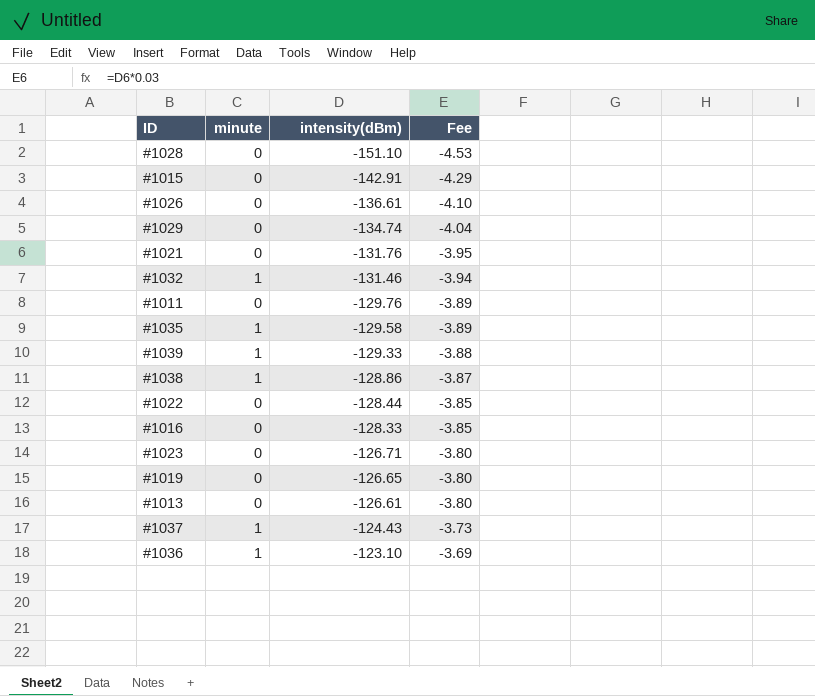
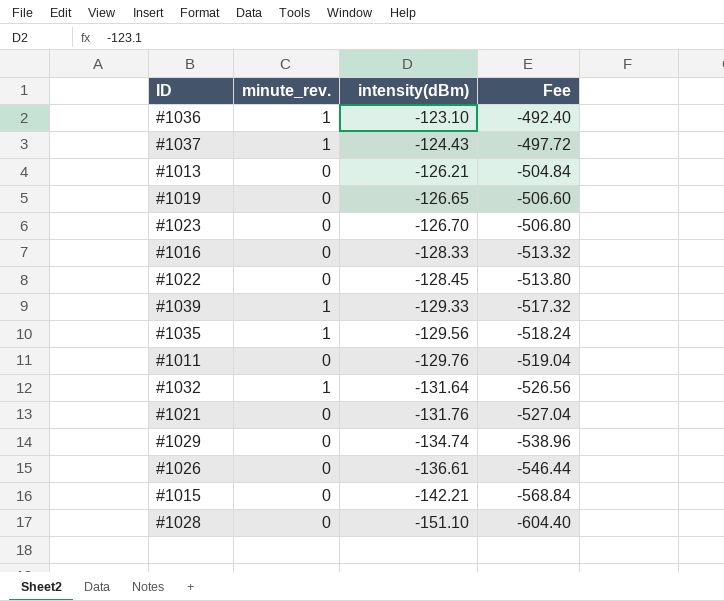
row order: intensity(dBm) ascending -> intensity(dBm) descending
column name: minute -> minute_rev.
column Fee | formula: [intensity(dBm)] * 0.03 -> [intensity(dBm)] * 4
row #1038: 1 | -128.86 | -3.87 -> none
#1013 | intensity(dBm): -126.61 -> -126.21
#1023 | intensity(dBm): -126.71 -> -126.70
#1022 | intensity(dBm): -128.44 -> -128.45
#1035 | intensity(dBm): -129.58 -> -129.56
#1032 | intensity(dBm): -131.46 -> -131.64
#1015 | intensity(dBm): -142.91 -> -142.21

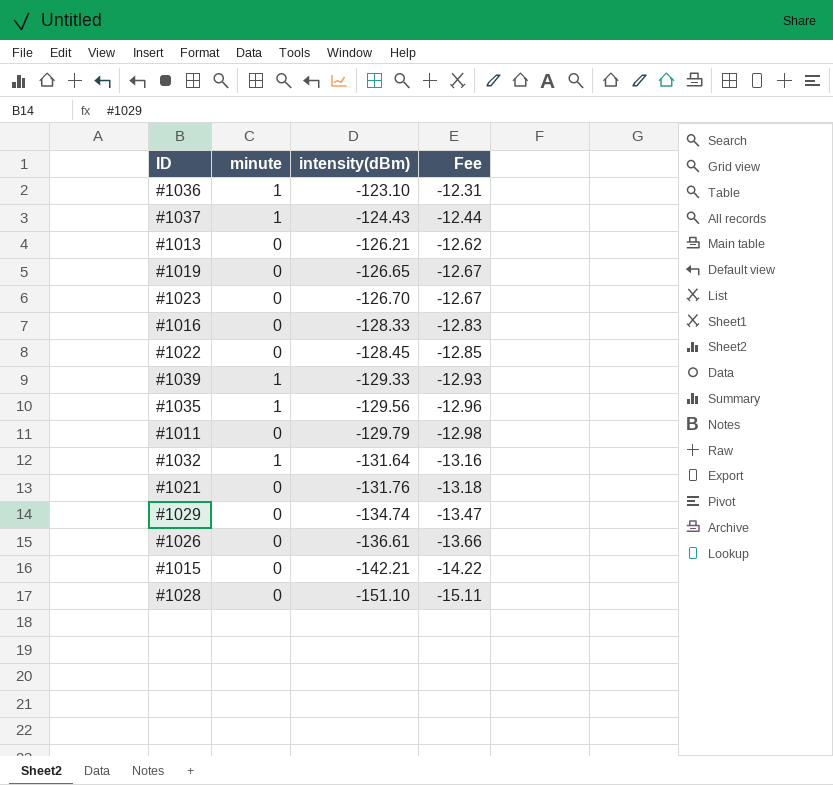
column name: minute_rev. -> minute
column Fee | formula: [intensity(dBm)] * 4 -> [intensity(dBm)] * 0.1
#1011 | intensity(dBm): -129.76 -> -129.79

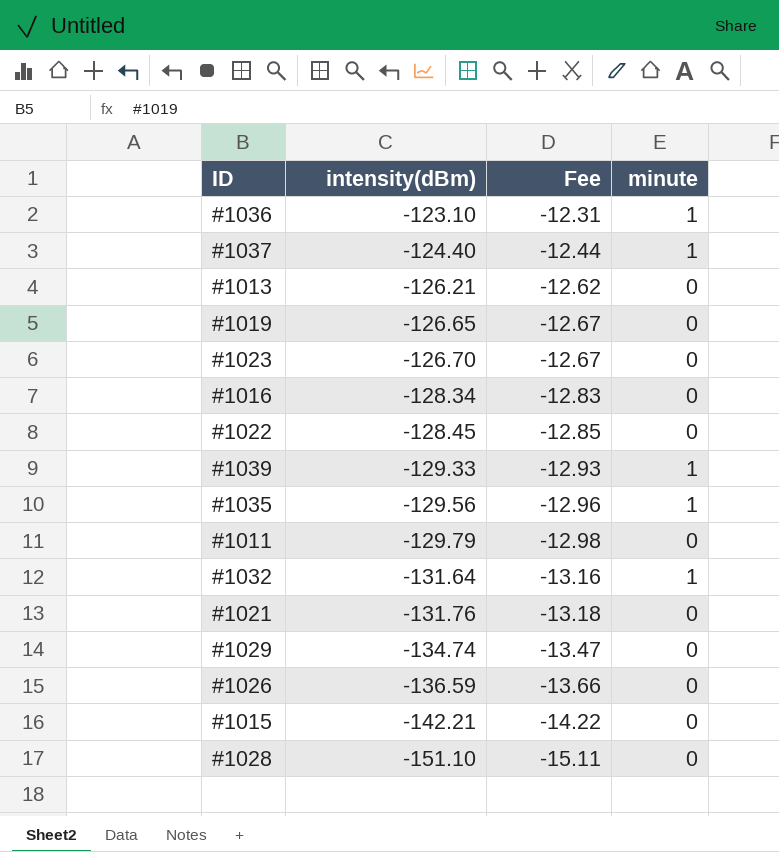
column minute | position: 2 -> 4
#1037 | intensity(dBm): -124.43 -> -124.40
#1016 | intensity(dBm): -128.33 -> -128.34
#1026 | intensity(dBm): -136.61 -> -136.59

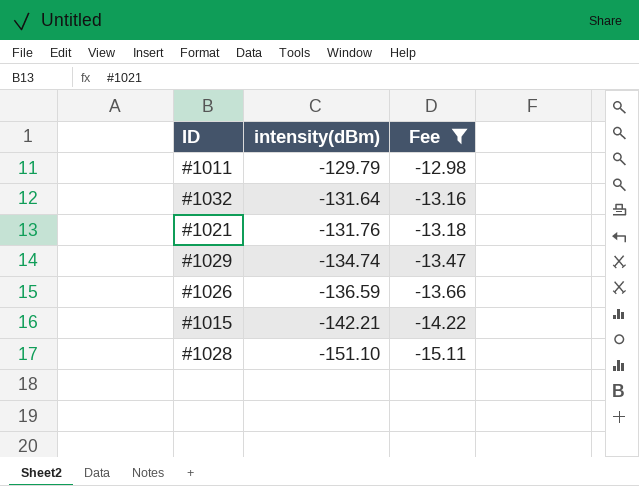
filter: none -> Fee <= -12.98
column minute | position: 4 -> none

